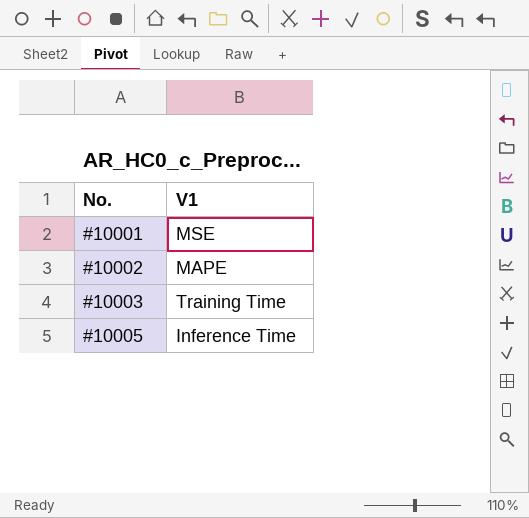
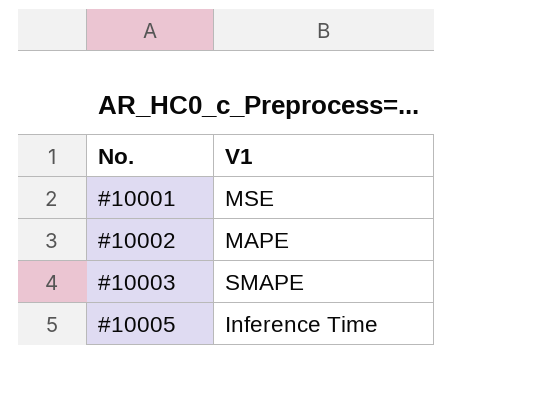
#10003 | V1: Training Time -> SMAPE

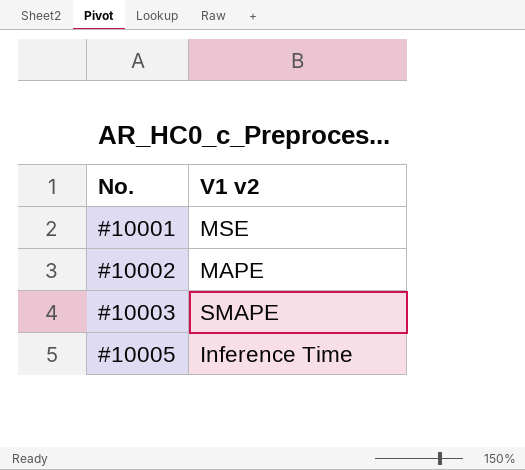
column name: V1 -> V1 v2

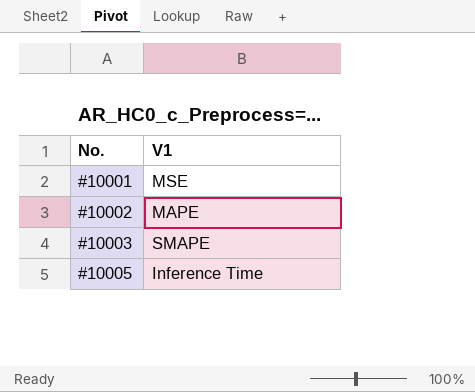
column name: V1 v2 -> V1

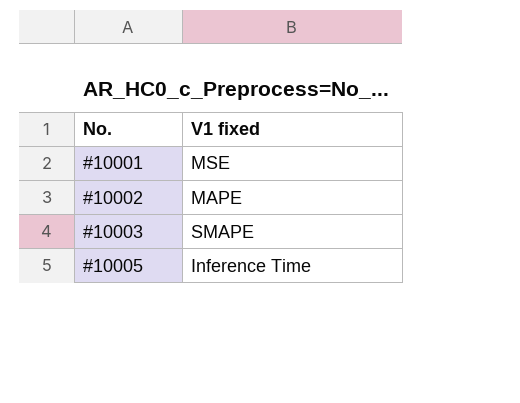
column name: V1 -> V1 fixed

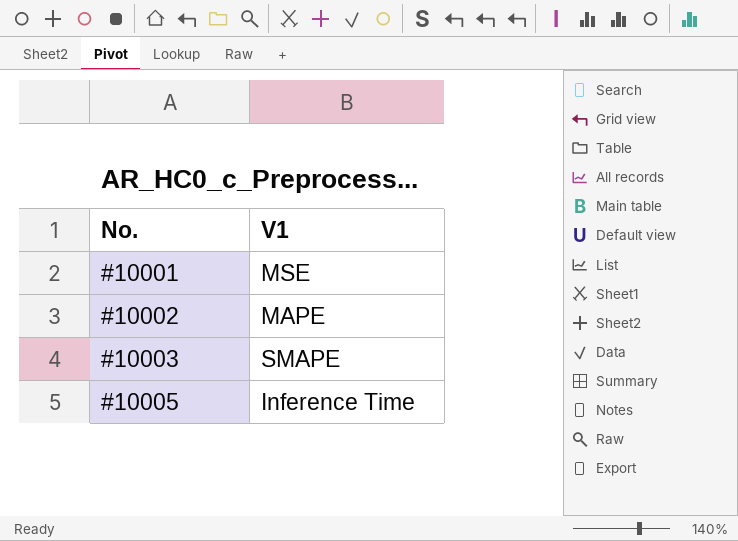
column name: V1 fixed -> V1

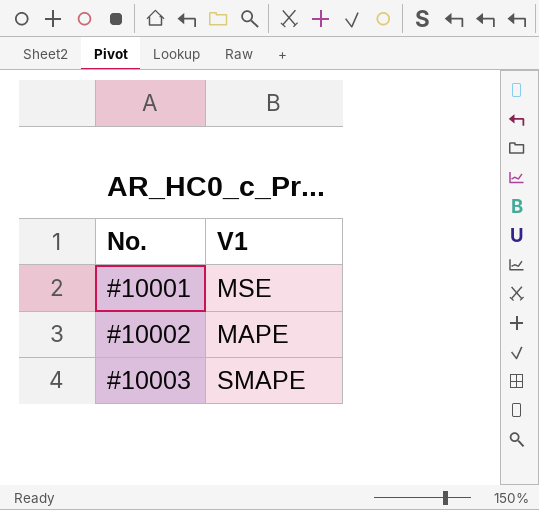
row #10005: Inference Time -> none

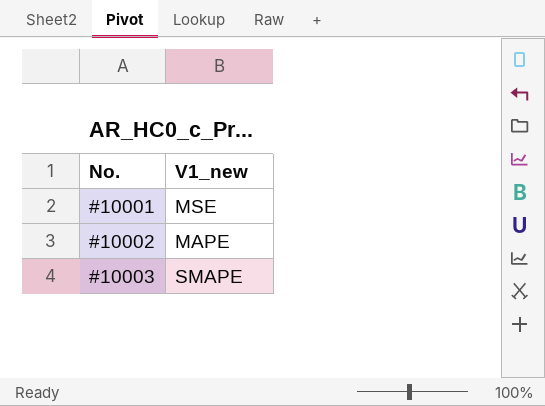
column name: V1 -> V1_new

